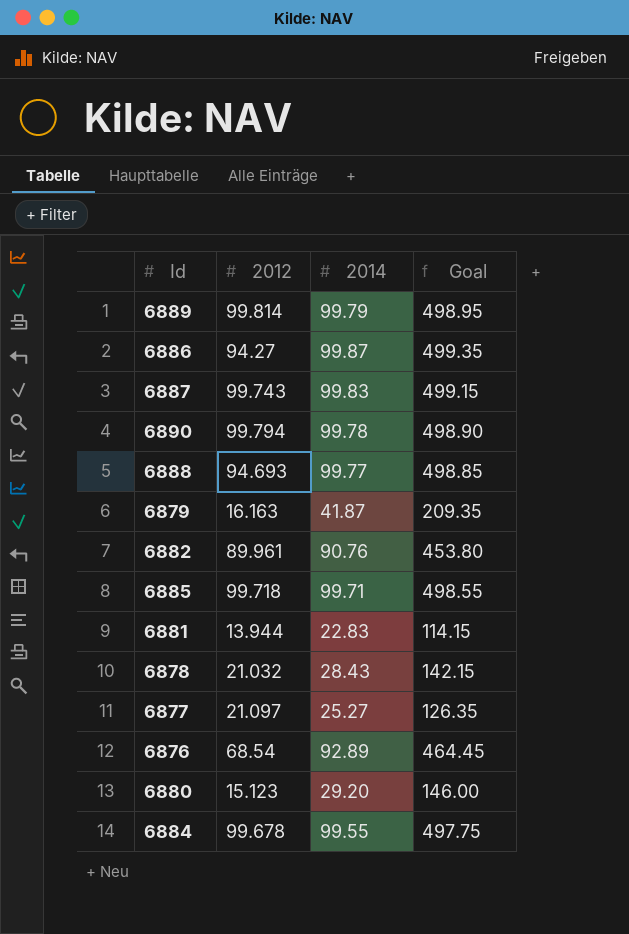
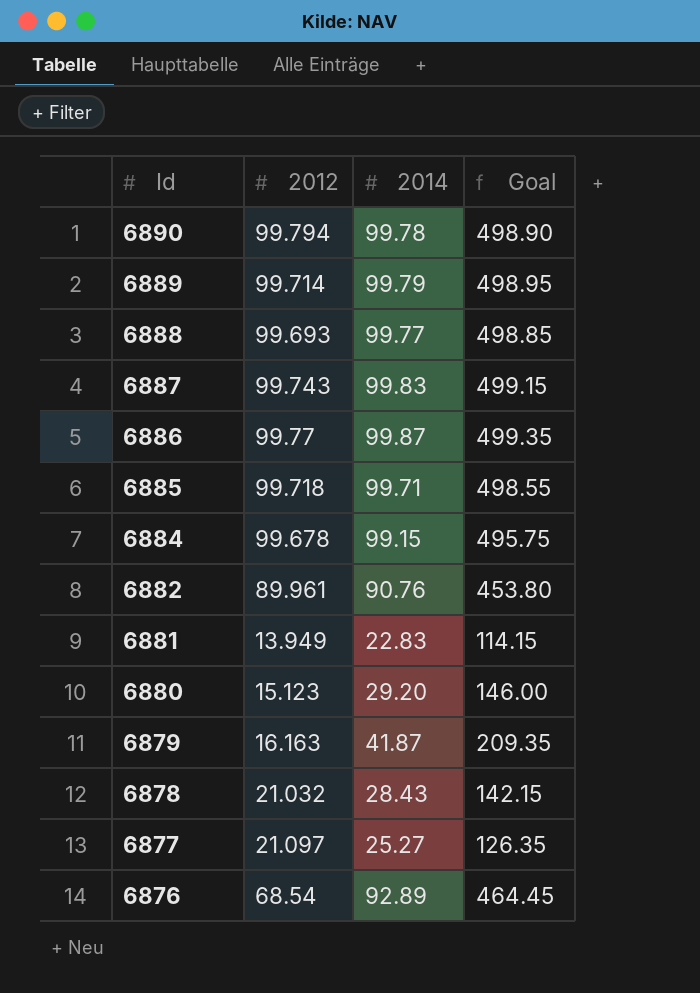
row order: none -> Id descending
6889 | 2012: 99.814 -> 99.714
6888 | 2012: 94.693 -> 99.693
6886 | 2012: 94.27 -> 99.77
6884 | 2014: 99.55 -> 99.15
6884 | Goal: 497.75 -> 495.75
6881 | 2012: 13.944 -> 13.949

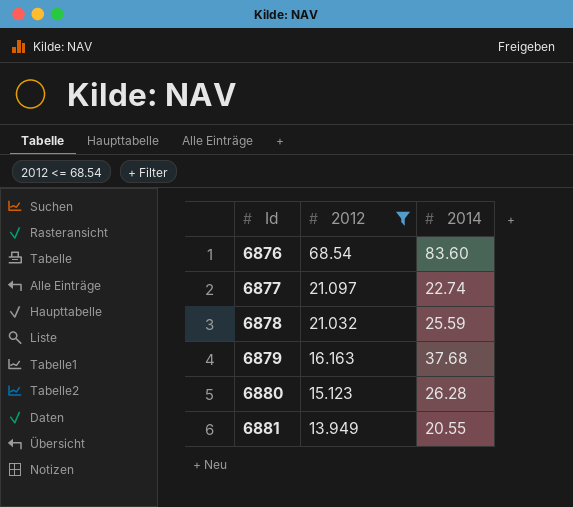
filter: none -> 2012 <= 68.54
row order: Id descending -> Id ascending
column Goal | formula: [2014] * 5 -> none
6876 | 2014: 92.89 -> 83.60
6877 | 2014: 25.27 -> 22.74
6878 | 2014: 28.43 -> 25.59
6879 | 2014: 41.87 -> 37.68
6880 | 2014: 29.20 -> 26.28
6881 | 2014: 22.83 -> 20.55

